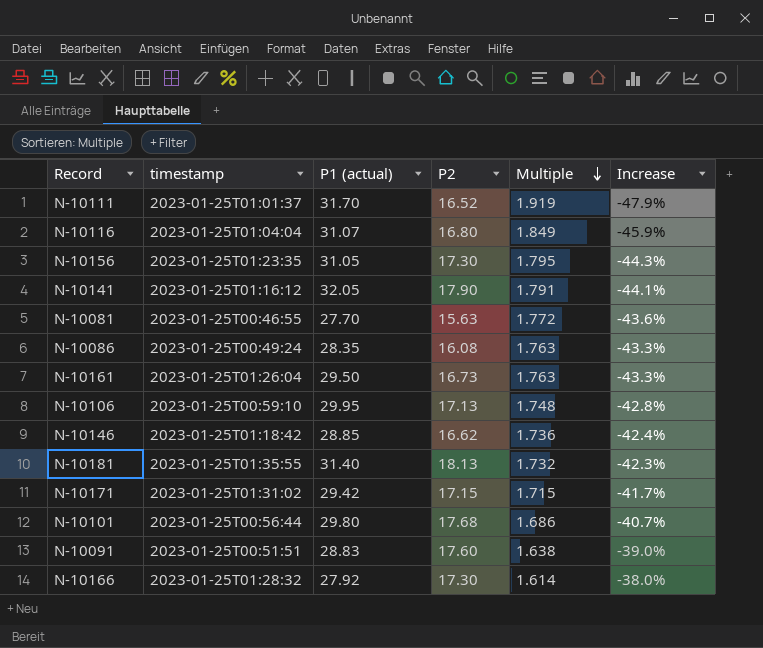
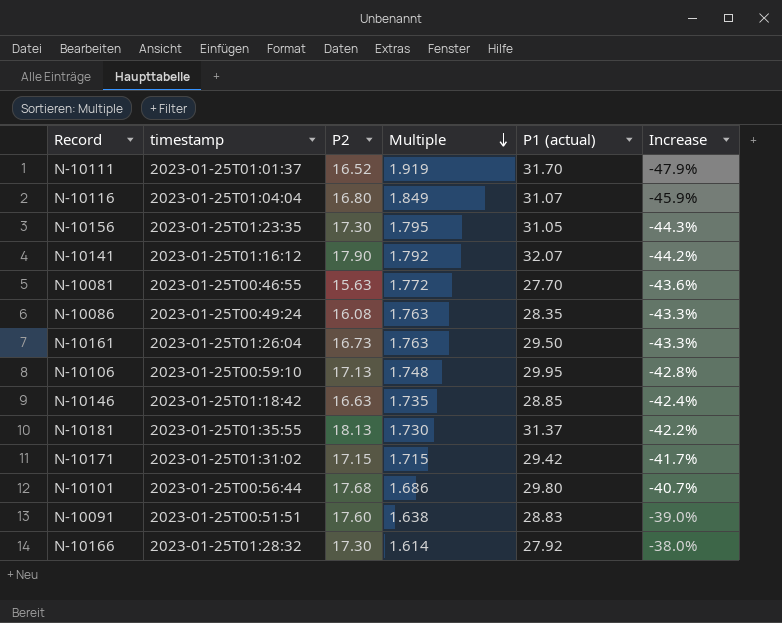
column P1 (actual) | position: 3 -> 5
N-10141 | Multiple: 1.791 -> 1.792
N-10141 | P1 (actual): 32.05 -> 32.07
N-10141 | Increase: -44.1% -> -44.2%
N-10146 | P2: 16.62 -> 16.63
N-10146 | Multiple: 1.736 -> 1.735
N-10181 | Multiple: 1.732 -> 1.730
N-10181 | P1 (actual): 31.40 -> 31.37
N-10181 | Increase: -42.3% -> -42.2%

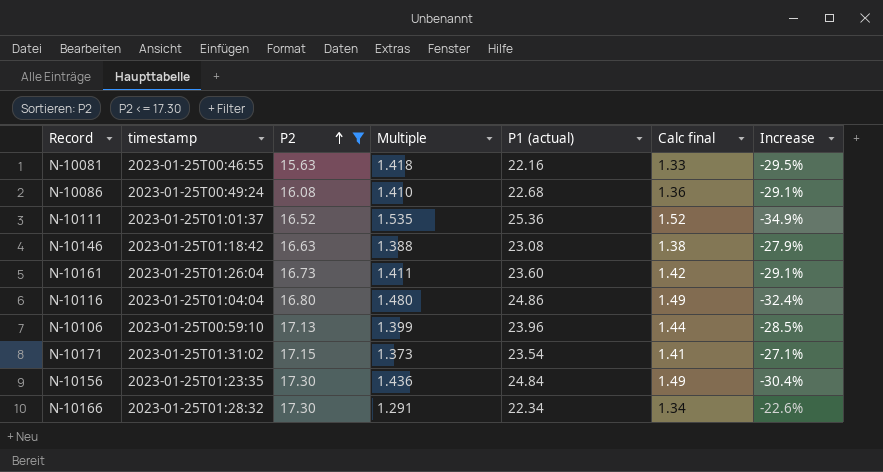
filter: none -> P2 <= 17.30
row order: Multiple descending -> P2 ascending
column Calc final | formula: none -> [P1 (actual)] * 0.06
N-10081 | Multiple: 1.772 -> 1.418
N-10081 | P1 (actual): 27.70 -> 22.16
N-10081 | Increase: -43.6% -> -29.5%
N-10086 | Multiple: 1.763 -> 1.410
N-10086 | P1 (actual): 28.35 -> 22.68
N-10086 | Increase: -43.3% -> -29.1%
N-10111 | Multiple: 1.919 -> 1.535
N-10111 | P1 (actual): 31.70 -> 25.36
N-10111 | Increase: -47.9% -> -34.9%
N-10146 | Multiple: 1.735 -> 1.388
N-10146 | P1 (actual): 28.85 -> 23.08
N-10146 | Increase: -42.4% -> -27.9%
N-10161 | Multiple: 1.763 -> 1.411
N-10161 | P1 (actual): 29.50 -> 23.60
N-10161 | Increase: -43.3% -> -29.1%
N-10116 | Multiple: 1.849 -> 1.480
N-10116 | P1 (actual): 31.07 -> 24.86
N-10116 | Increase: -45.9% -> -32.4%
N-10106 | Multiple: 1.748 -> 1.399
N-10106 | P1 (actual): 29.95 -> 23.96
N-10106 | Increase: -42.8% -> -28.5%
N-10171 | Multiple: 1.715 -> 1.373
N-10171 | P1 (actual): 29.42 -> 23.54
N-10171 | Increase: -41.7% -> -27.1%
N-10156 | Multiple: 1.795 -> 1.436
N-10156 | P1 (actual): 31.05 -> 24.84
N-10156 | Increase: -44.3% -> -30.4%
N-10166 | Multiple: 1.614 -> 1.291
N-10166 | P1 (actual): 27.92 -> 22.34
N-10166 | Increase: -38.0% -> -22.6%

